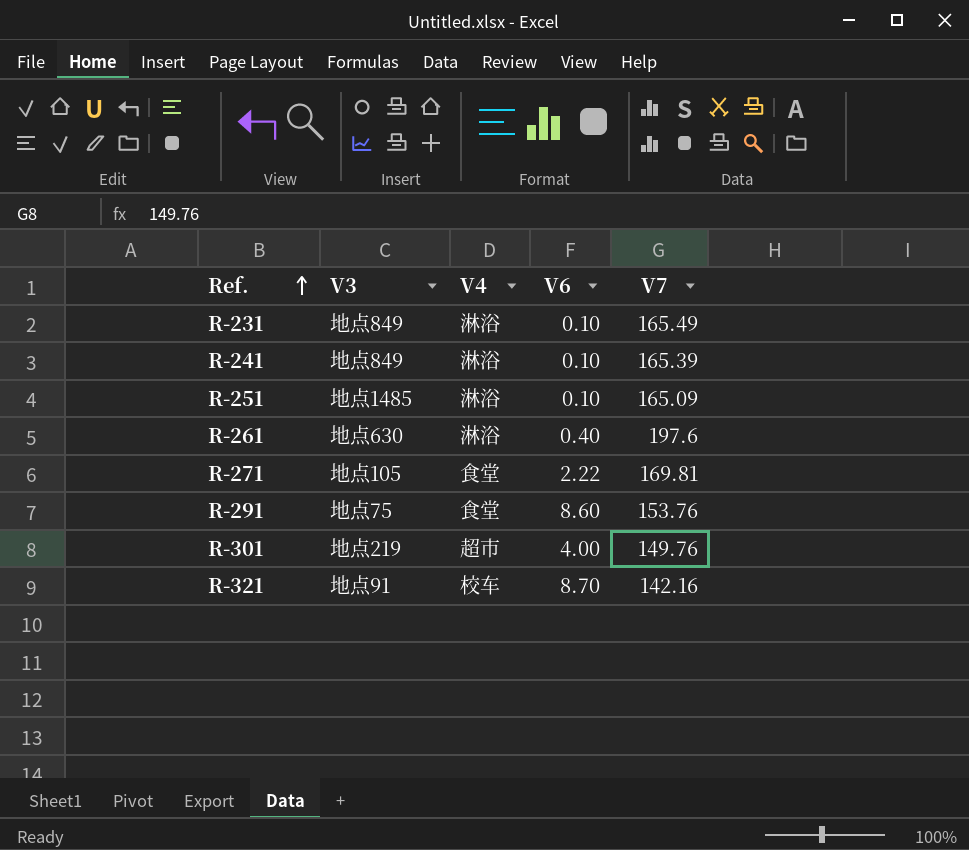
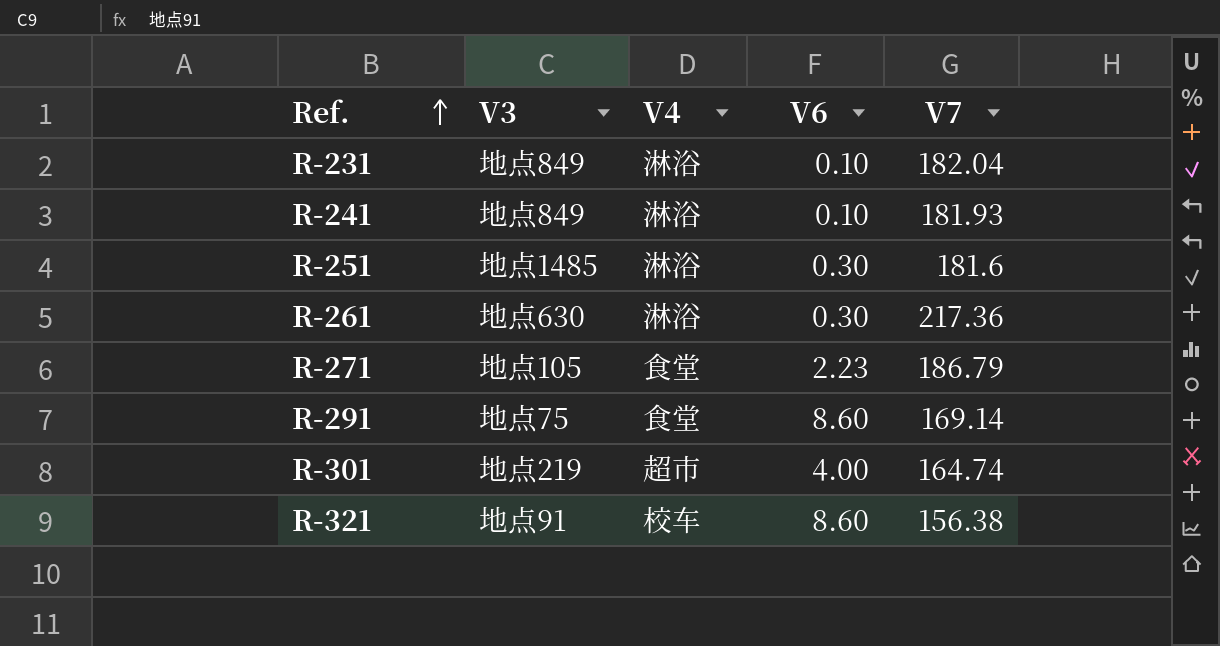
R-231 | V7: 165.49 -> 182.04
R-241 | V7: 165.39 -> 181.93
R-251 | V6: 0.10 -> 0.30
R-251 | V7: 165.09 -> 181.6
R-261 | V6: 0.40 -> 0.30
R-261 | V7: 197.6 -> 217.36
R-271 | V6: 2.22 -> 2.23
R-271 | V7: 169.81 -> 186.79
R-291 | V7: 153.76 -> 169.14
R-301 | V7: 149.76 -> 164.74
R-321 | V6: 8.70 -> 8.60
R-321 | V7: 142.16 -> 156.38

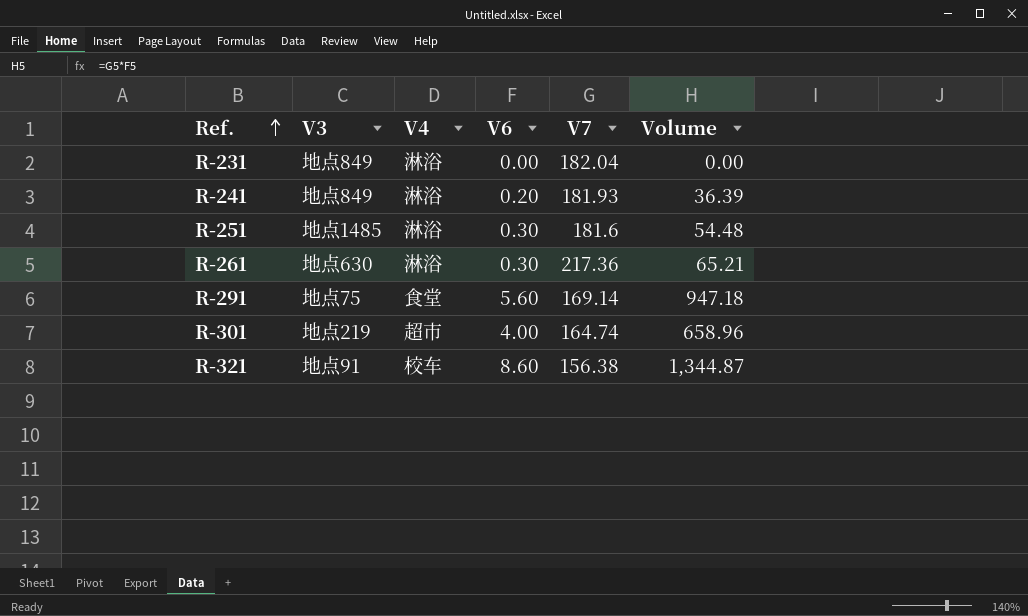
column Volume | formula: none -> [V6] * [V7]
row R-271: 地点105 | 食堂 | 2.23 | 186.79 -> none
R-231 | V6: 0.10 -> 0.00
R-241 | V6: 0.10 -> 0.20
R-291 | V6: 8.60 -> 5.60

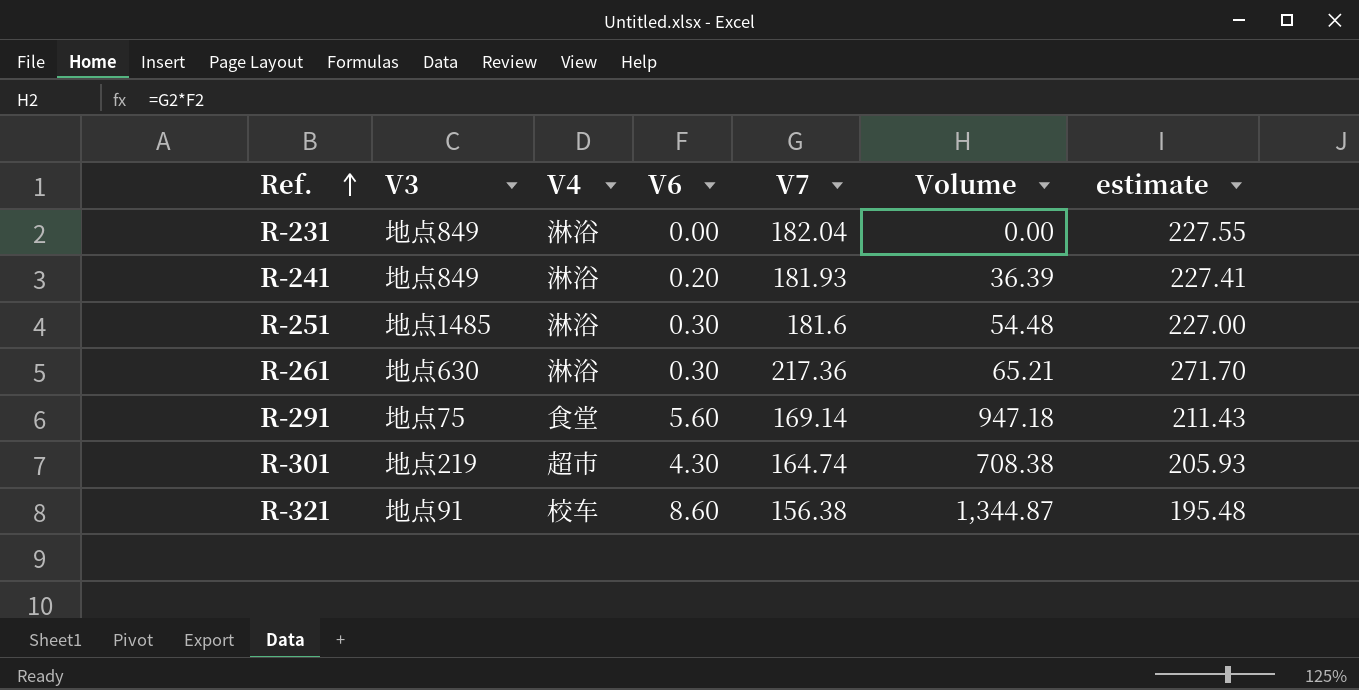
column estimate | formula: none -> [V7] * 1.25
R-301 | V6: 4.00 -> 4.30
R-301 | Volume: 658.96 -> 708.38

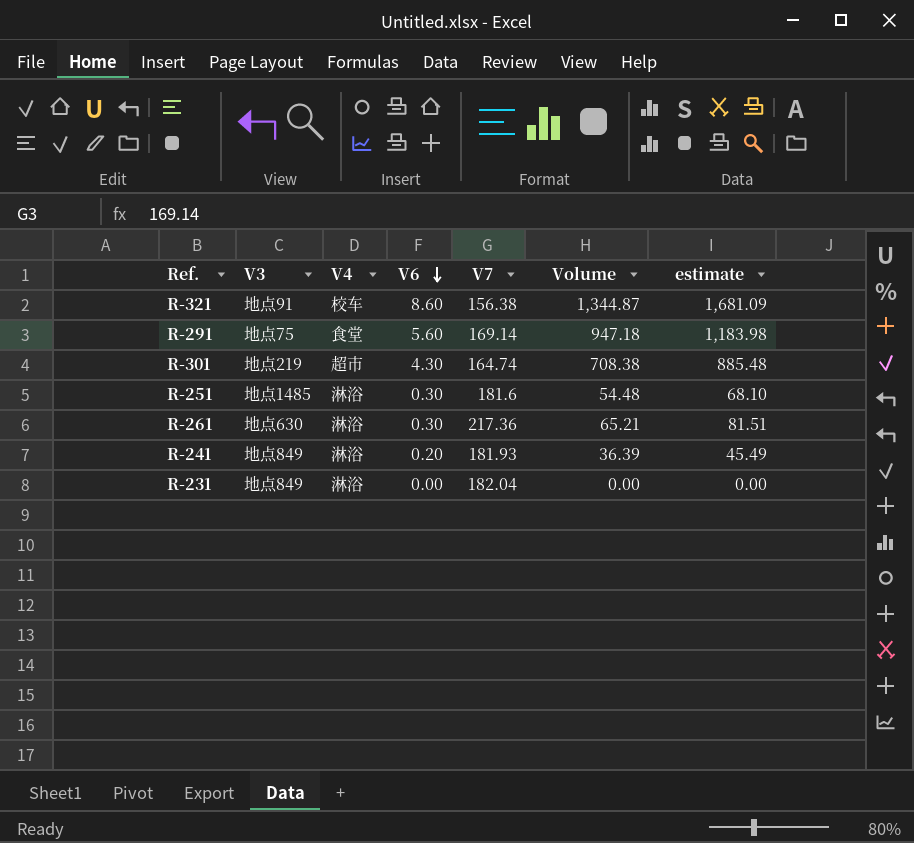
row order: Ref. ascending -> V6 descending
column estimate | formula: [V7] * 1.25 -> [Volume] * 1.25

